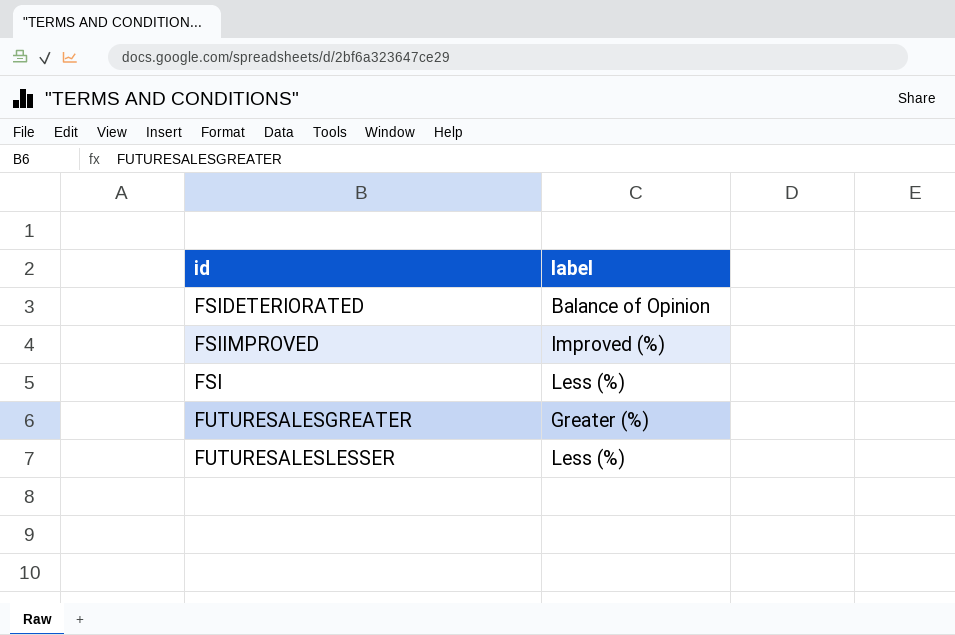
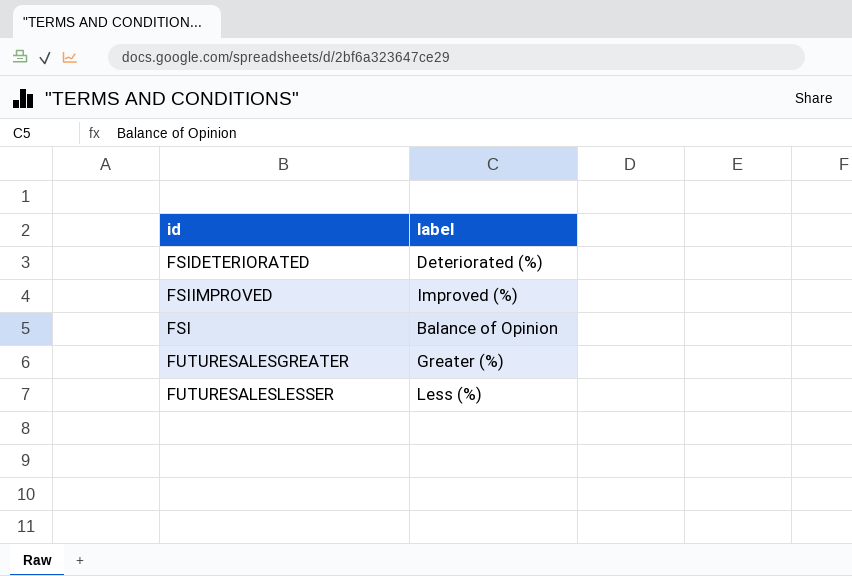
FSIDETERIORATED | label: Balance of Opinion -> Deteriorated (%)
FSI | label: Less (%) -> Balance of Opinion

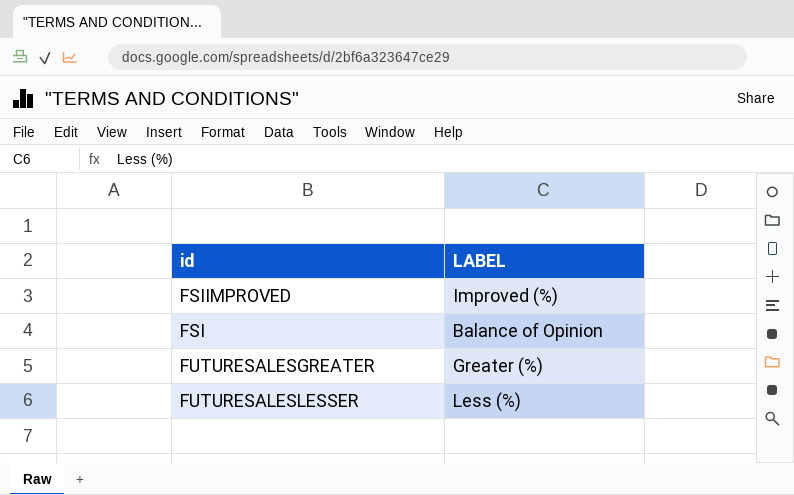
column name: label -> LABEL
row FSIDETERIORATED: Deteriorated (%) -> none

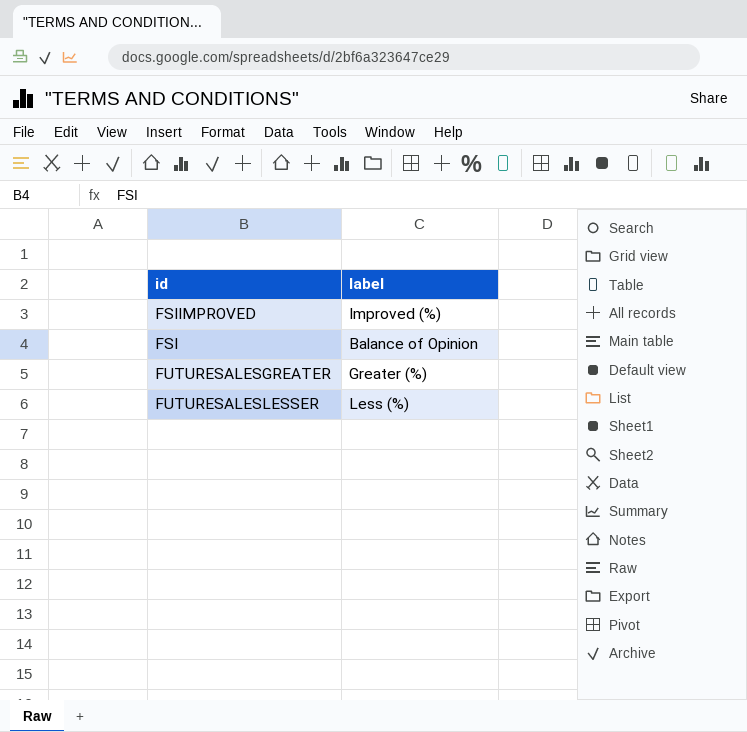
column name: LABEL -> label

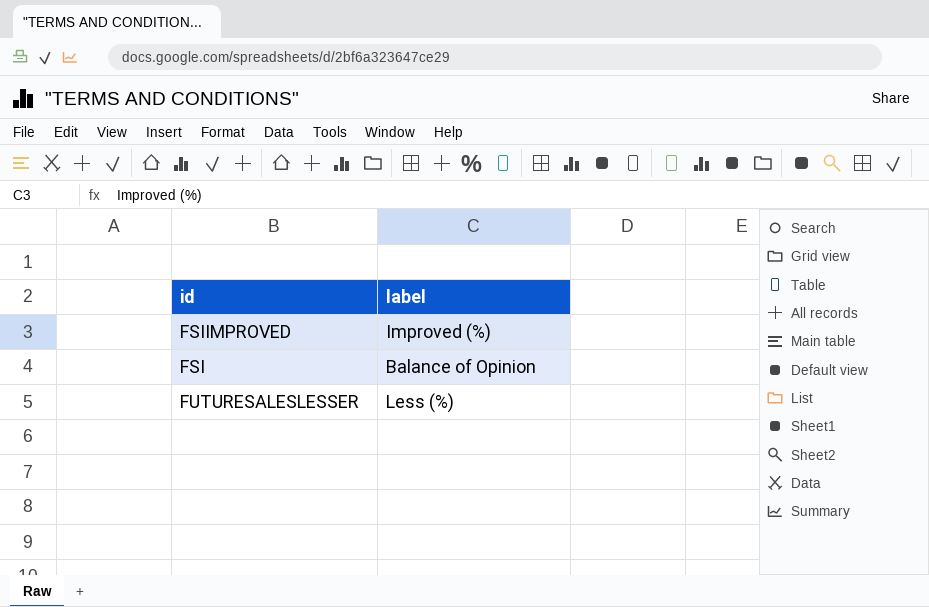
row FUTURESALESGREATER: Greater (%) -> none

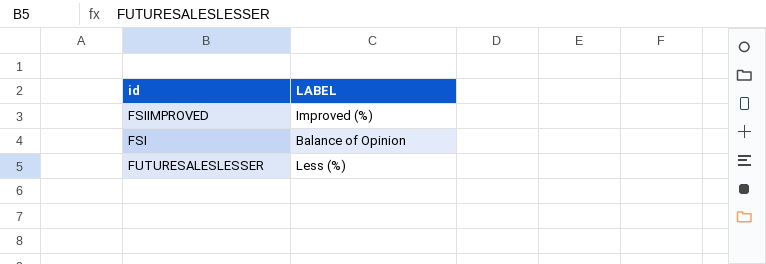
column name: label -> LABEL

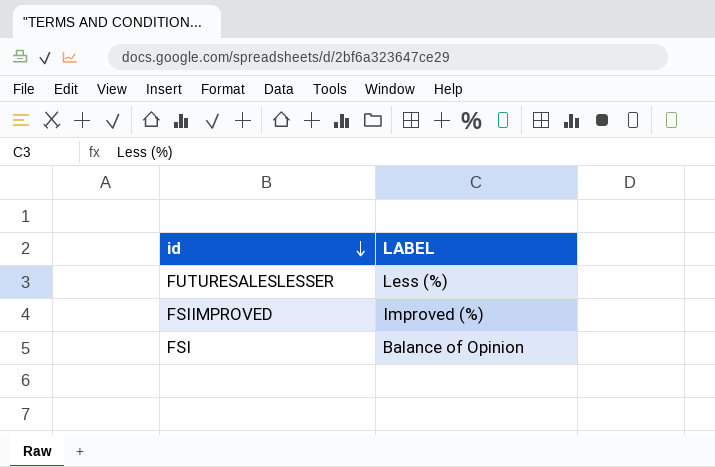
row order: none -> id descending

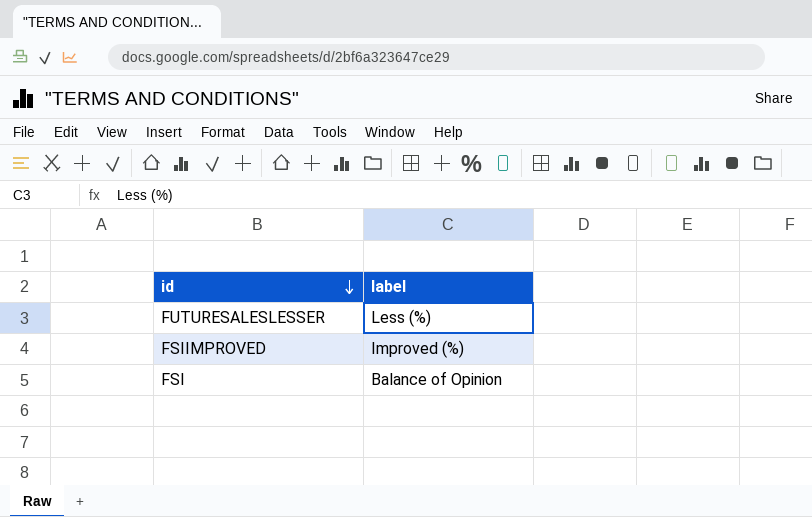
column name: LABEL -> label

